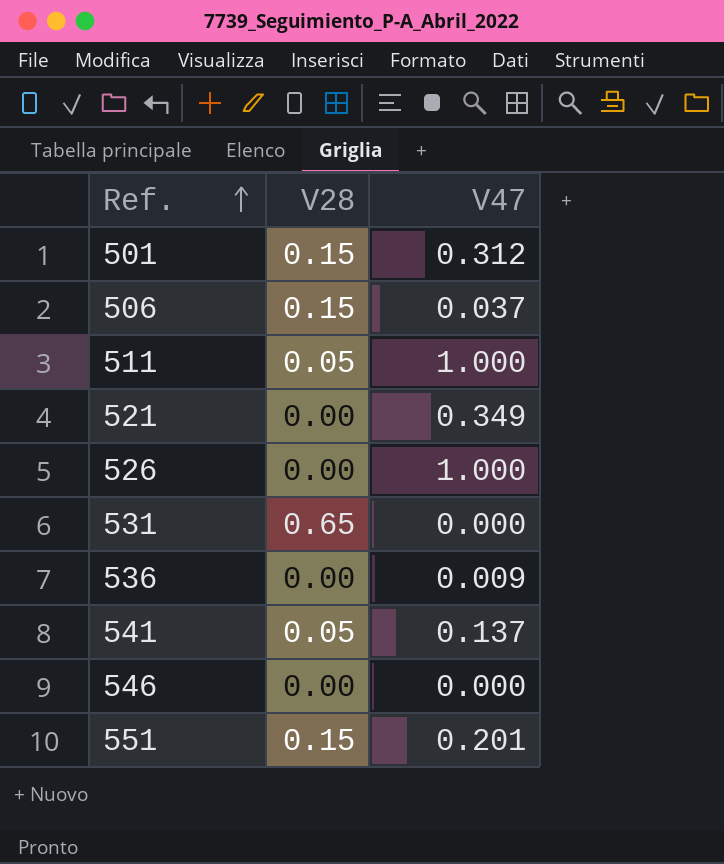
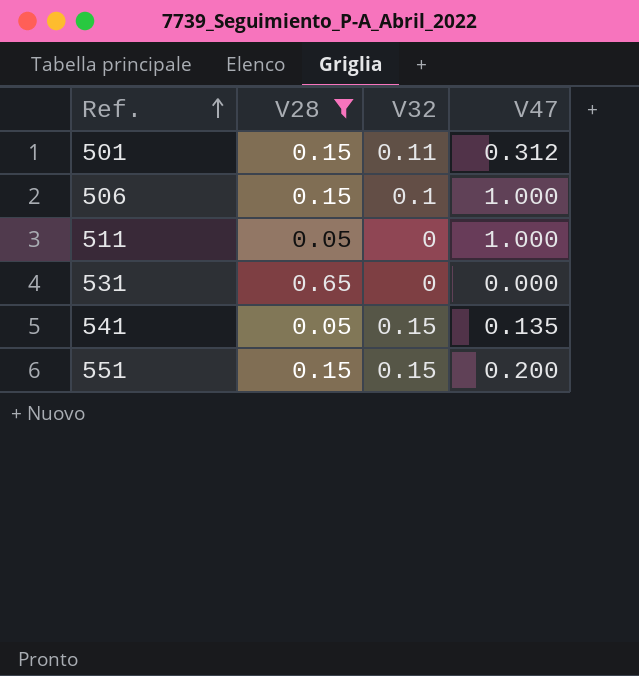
filter: none -> V28 != 0.00
column V32 | position: none -> 3
506 | V47: 0.037 -> 1.000
541 | V47: 0.137 -> 0.135
551 | V47: 0.201 -> 0.200

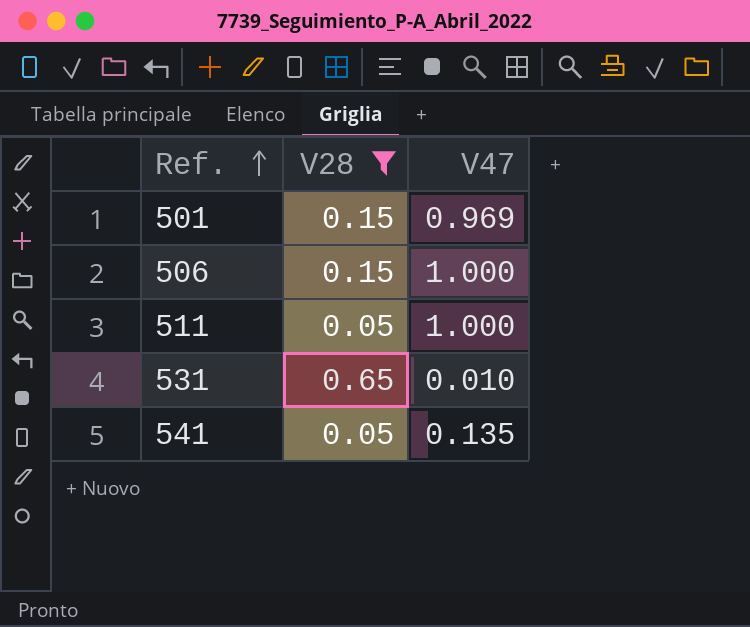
column V32 | position: 3 -> none
row 551: 0.15 | 0.15 | 0.200 -> none
501 | V47: 0.312 -> 0.969
531 | V47: 0.000 -> 0.010

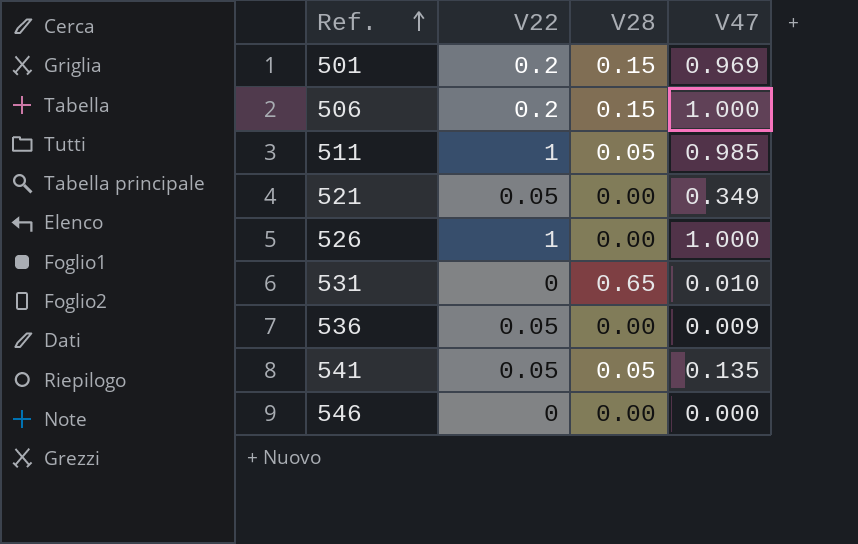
filter: V28 != 0.00 -> none
column V22 | position: none -> 2
511 | V47: 1.000 -> 0.985

